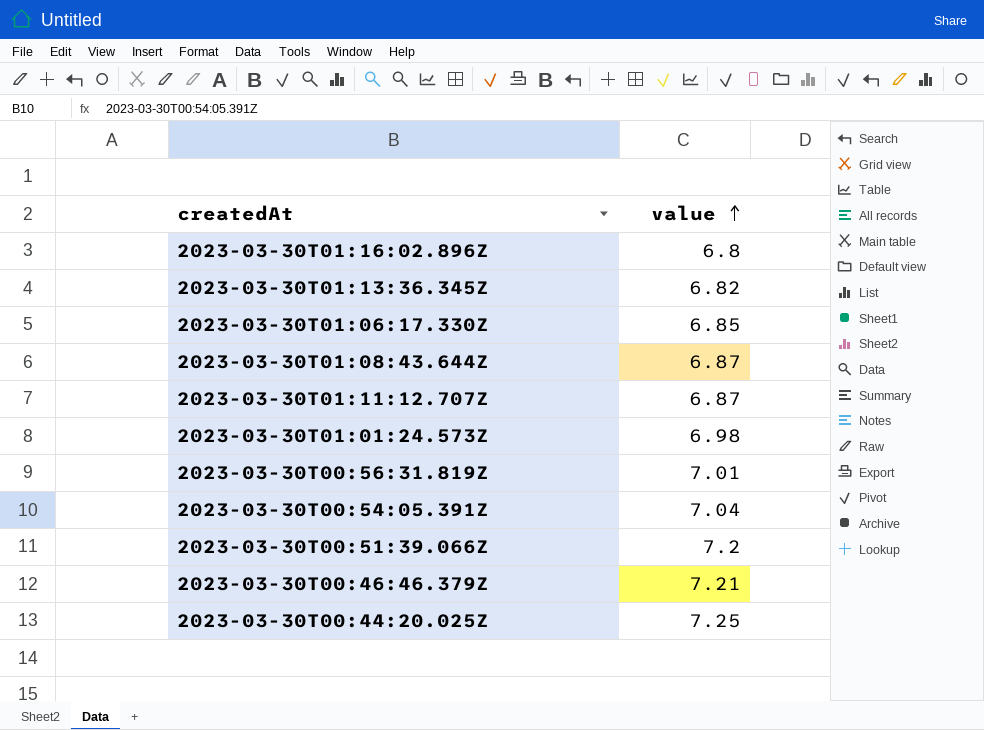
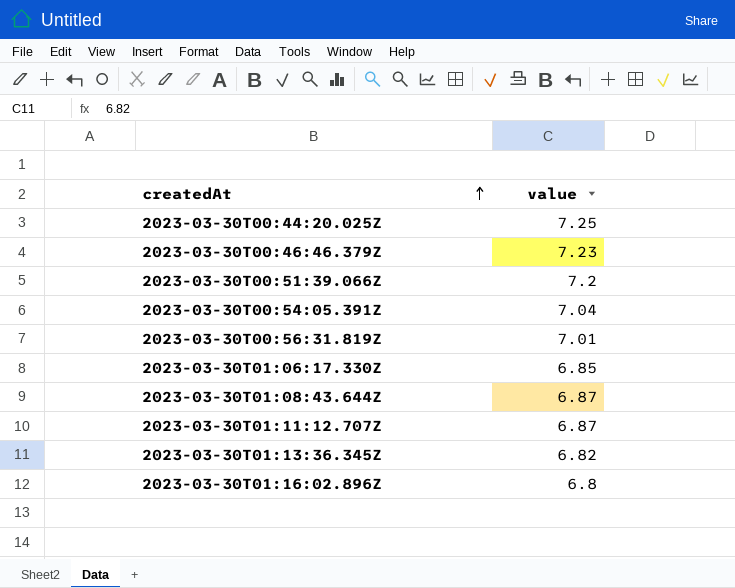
row order: value ascending -> createdAt ascending
row 2023-03-30T01:01:24.573Z: 6.98 -> none
2023-03-30T00:46:46.379Z | value: 7.21 -> 7.23

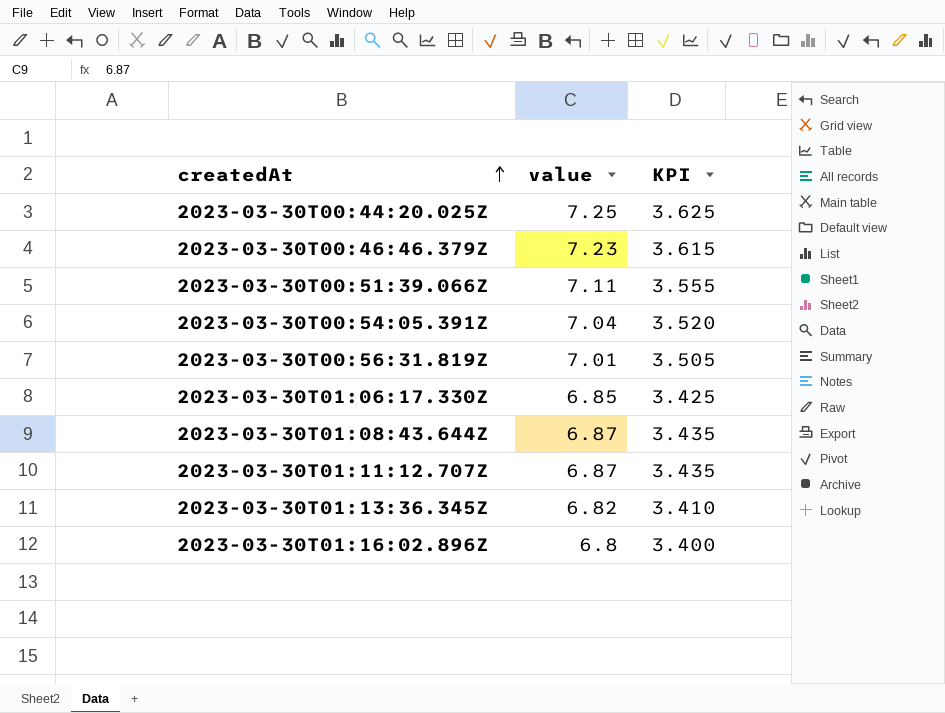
column KPI | formula: none -> [value] * 0.5
2023-03-30T00:51:39.066Z | value: 7.2 -> 7.11

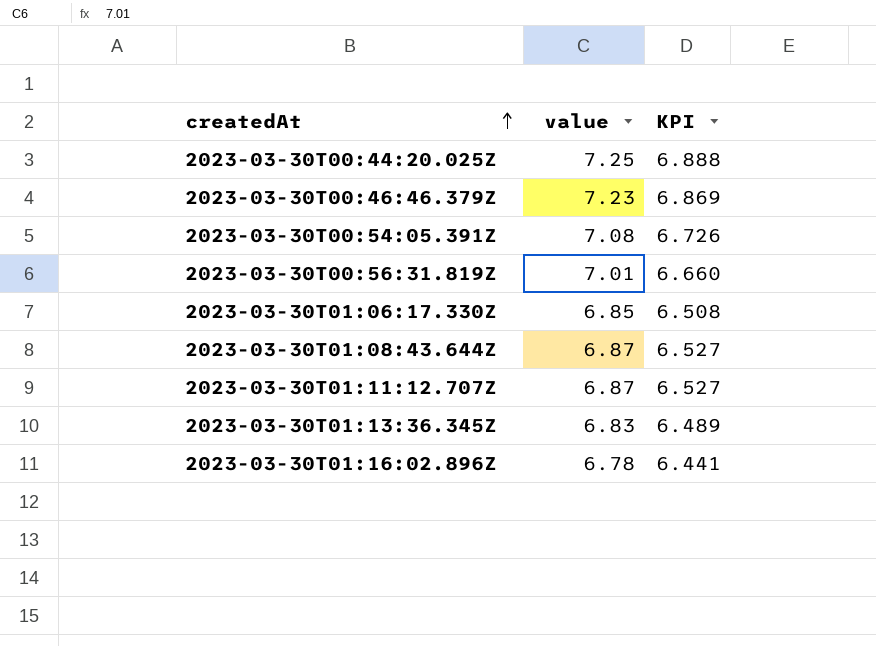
column KPI | formula: [value] * 0.5 -> [value] * 0.95
row 2023-03-30T00:51:39.066Z: 7.11 | 3.555 -> none
2023-03-30T00:54:05.391Z | value: 7.04 -> 7.08
2023-03-30T01:13:36.345Z | value: 6.82 -> 6.83
2023-03-30T01:16:02.896Z | value: 6.8 -> 6.78

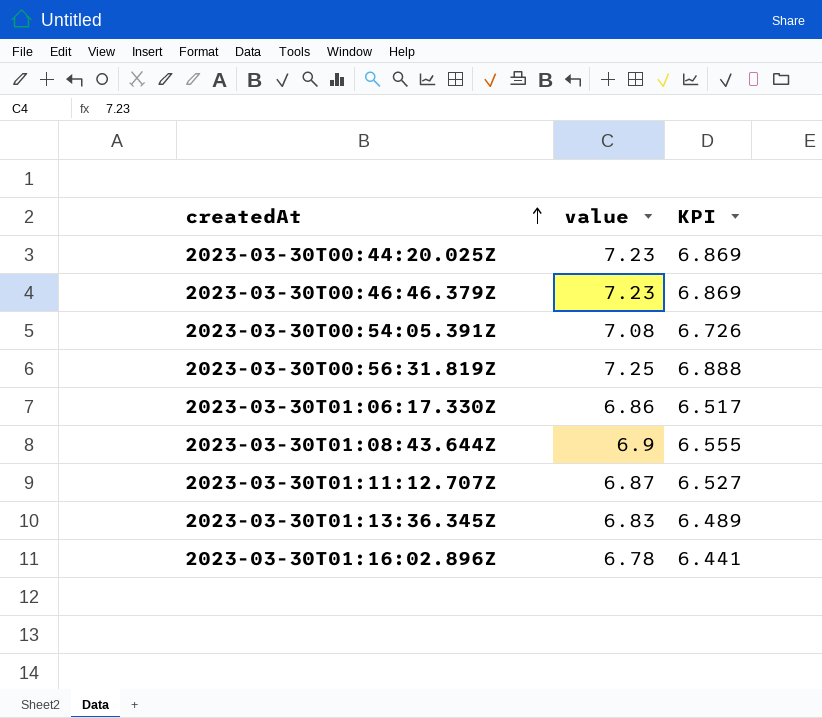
2023-03-30T00:44:20.025Z | value: 7.25 -> 7.23
2023-03-30T00:44:20.025Z | KPI: 6.888 -> 6.869
2023-03-30T00:56:31.819Z | value: 7.01 -> 7.25
2023-03-30T00:56:31.819Z | KPI: 6.660 -> 6.888
2023-03-30T01:06:17.330Z | value: 6.85 -> 6.86
2023-03-30T01:06:17.330Z | KPI: 6.508 -> 6.517
2023-03-30T01:08:43.644Z | value: 6.87 -> 6.9
2023-03-30T01:08:43.644Z | KPI: 6.527 -> 6.555

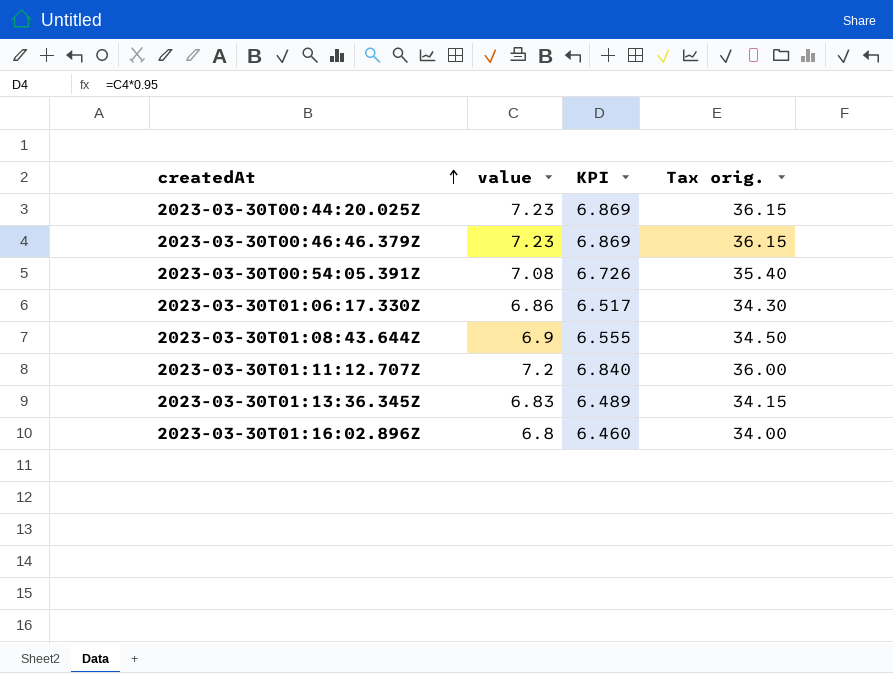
column Tax orig. | formula: none -> [value] * 5
row 2023-03-30T00:56:31.819Z: 7.25 | 6.888 -> none
2023-03-30T01:11:12.707Z | value: 6.87 -> 7.2
2023-03-30T01:11:12.707Z | KPI: 6.527 -> 6.840
2023-03-30T01:16:02.896Z | value: 6.78 -> 6.8
2023-03-30T01:16:02.896Z | KPI: 6.441 -> 6.460

